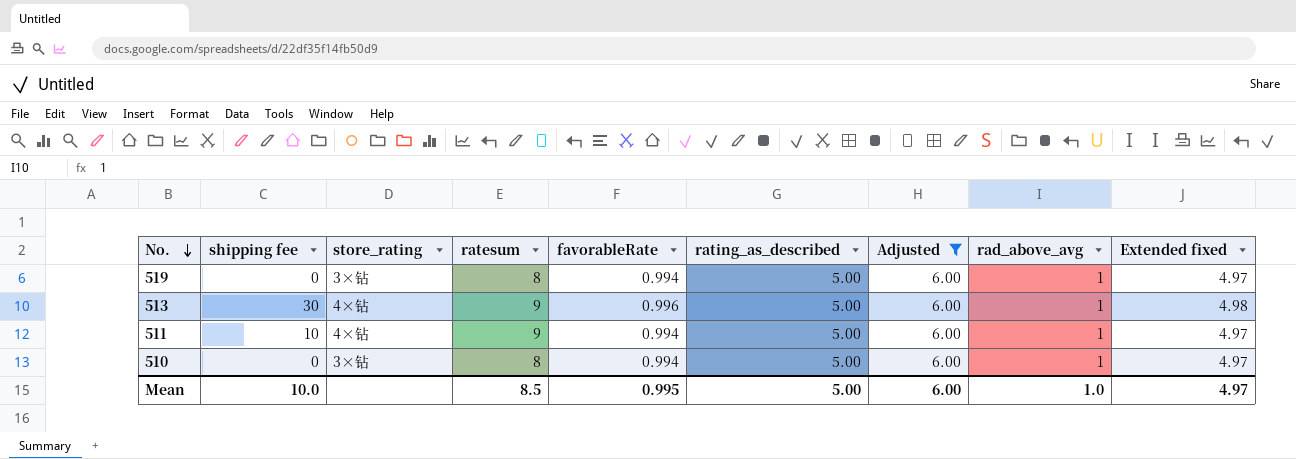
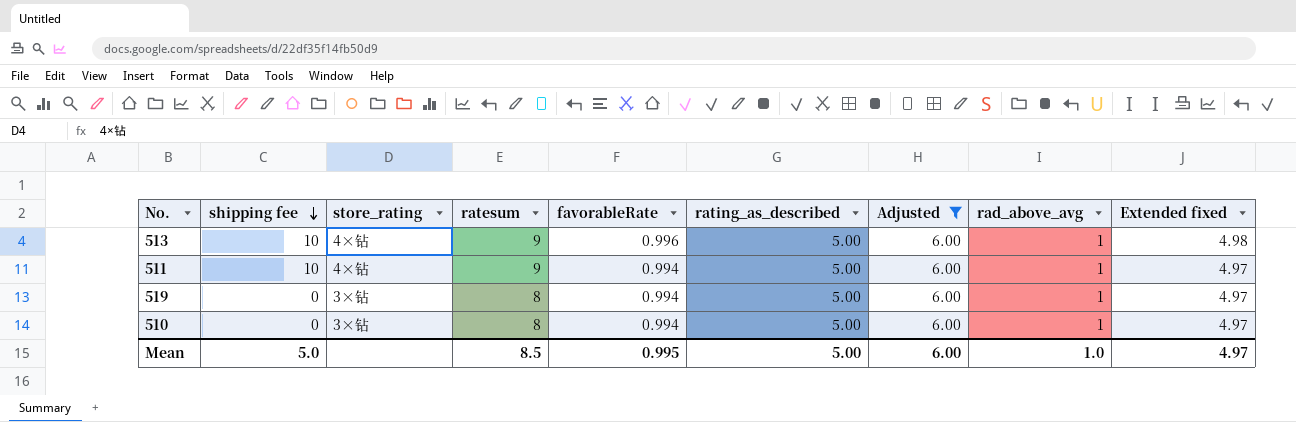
row order: No. descending -> shipping fee descending
513 | shipping fee: 30 -> 10
Mean | shipping fee: 10.0 -> 5.0

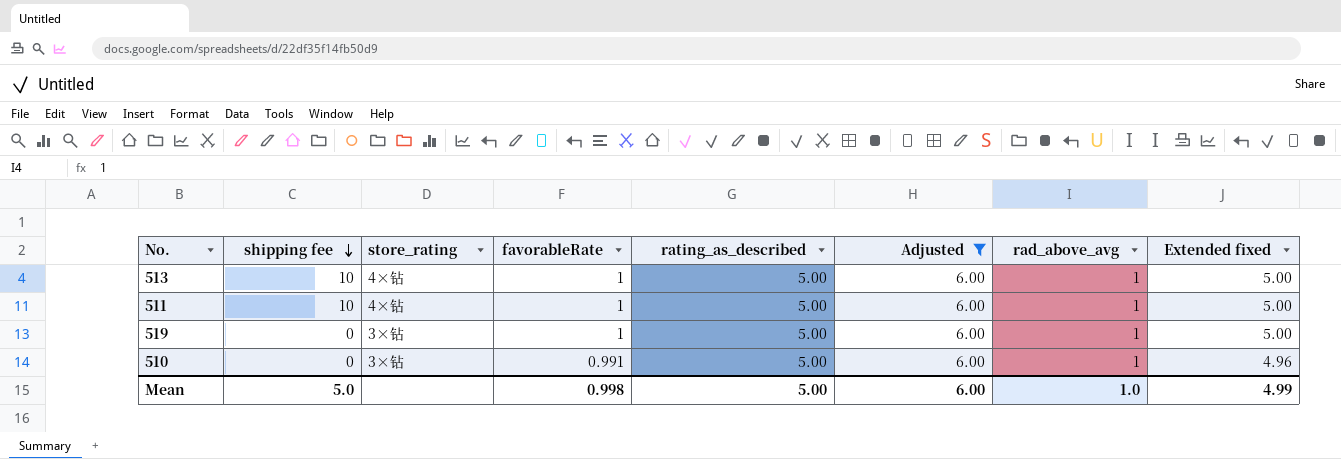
column ratesum | position: 4 -> none
513 | favorableRate: 0.996 -> 1
513 | Extended fixed: 4.98 -> 5.00
511 | favorableRate: 0.994 -> 1
511 | Extended fixed: 4.97 -> 5.00
519 | favorableRate: 0.994 -> 1
519 | Extended fixed: 4.97 -> 5.00
510 | favorableRate: 0.994 -> 0.991
510 | Extended fixed: 4.97 -> 4.96
Mean | favorableRate: 0.995 -> 0.998
Mean | Extended fixed: 4.97 -> 4.99

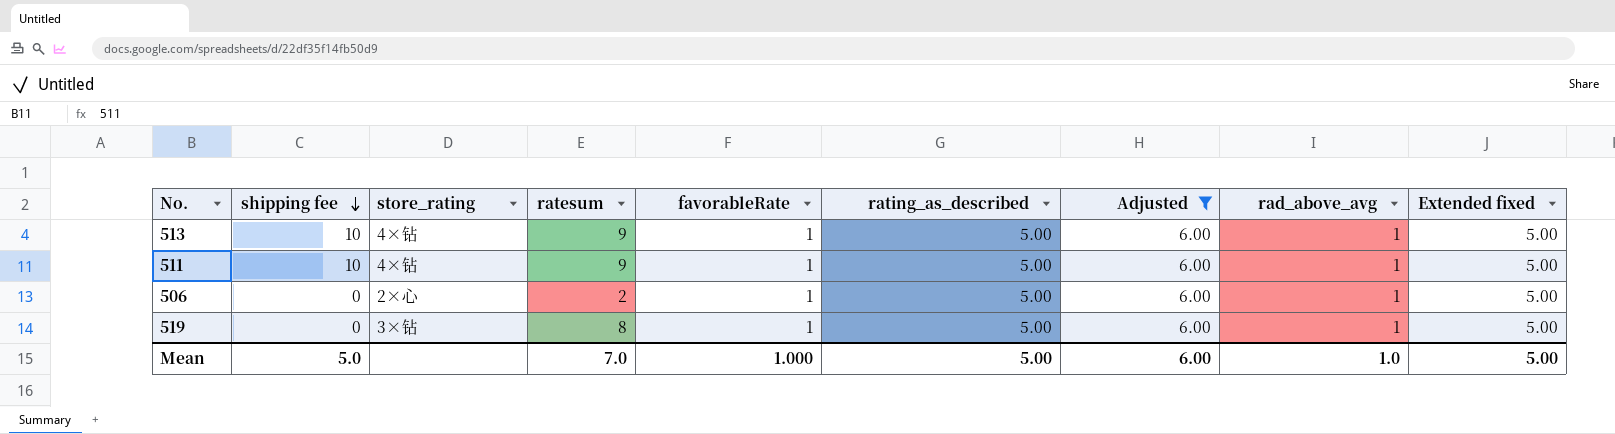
column ratesum | position: none -> 4
row 510: 0 | 3×钻 | 0.991 | 5.00 | 6.00 | 1 | 4.96 -> none
row 506: none -> 0 | 2×心 | 2 | 1 | 5.00 | 6.00 | 1 | 5.00
Mean | favorableRate: 0.998 -> 1.000
Mean | Extended fixed: 4.99 -> 5.00

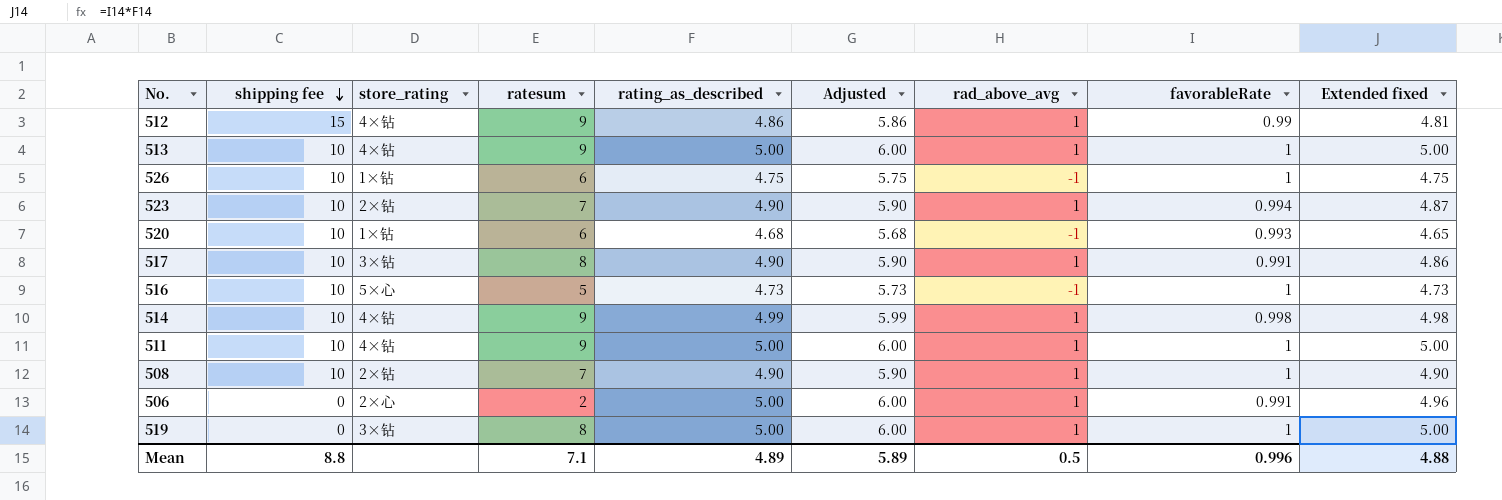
filter: Adjusted = 6.00 -> none
column favorableRate | position: 5 -> 8
506 | favorableRate: 1 -> 0.991
506 | Extended fixed: 5.00 -> 4.96
Mean | shipping fee: 5.0 -> 8.8
Mean | ratesum: 7.0 -> 7.1
Mean | rating_as_described: 5.00 -> 4.89
Mean | Adjusted: 6.00 -> 5.89
Mean | rad_above_avg: 1.0 -> 0.5
Mean | favorableRate: 1.000 -> 0.996
Mean | Extended fixed: 5.00 -> 4.88

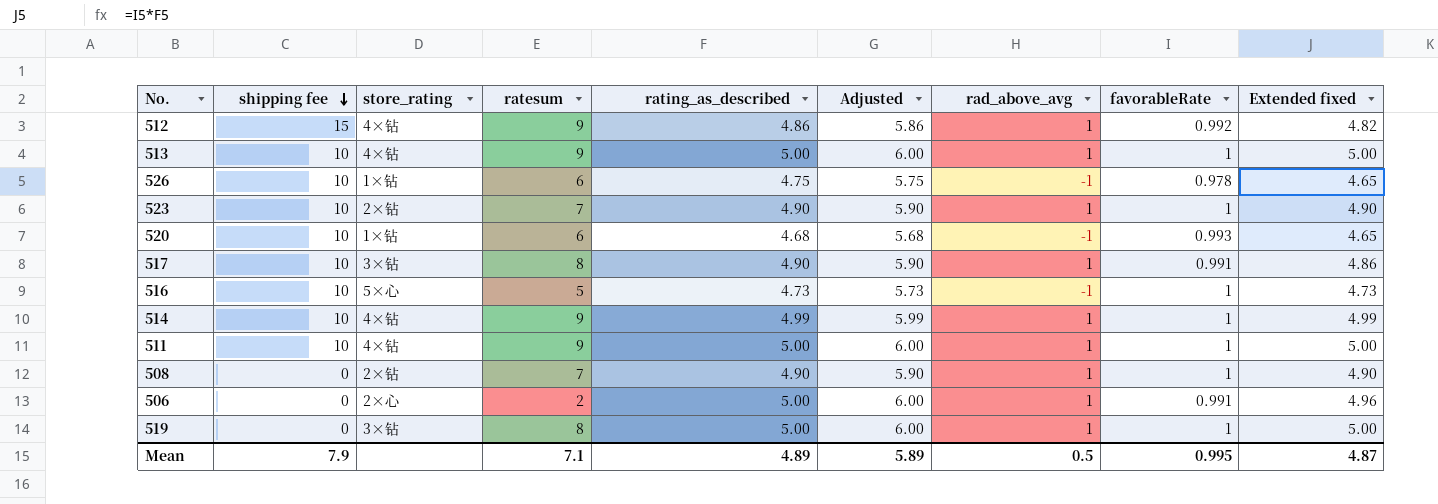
512 | favorableRate: 0.99 -> 0.992
512 | Extended fixed: 4.81 -> 4.82
526 | favorableRate: 1 -> 0.978
526 | Extended fixed: 4.75 -> 4.65
523 | favorableRate: 0.994 -> 1
523 | Extended fixed: 4.87 -> 4.90
514 | favorableRate: 0.998 -> 1
514 | Extended fixed: 4.98 -> 4.99
508 | shipping fee: 10 -> 0
Mean | shipping fee: 8.8 -> 7.9
Mean | favorableRate: 0.996 -> 0.995
Mean | Extended fixed: 4.88 -> 4.87

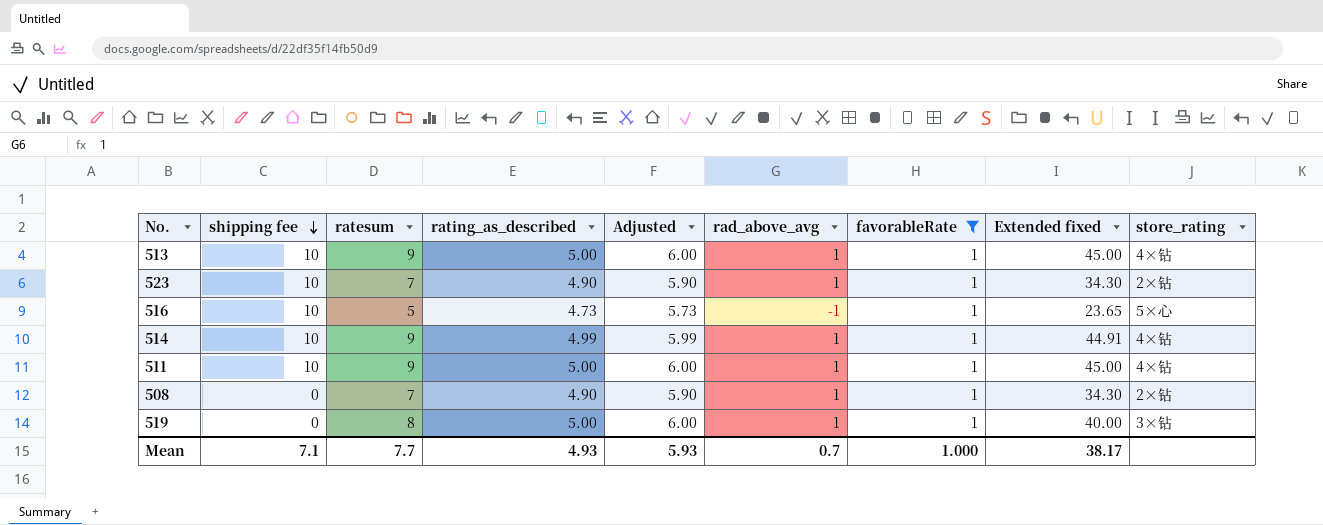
filter: none -> favorableRate = 1
column Extended fixed | formula: [rating_as_described] * [favorableRate] -> [ratesum] * [rating_as_described]
column store_rating | position: 3 -> 9
Mean | shipping fee: 7.9 -> 7.1
Mean | ratesum: 7.1 -> 7.7
Mean | rating_as_described: 4.89 -> 4.93
Mean | Adjusted: 5.89 -> 5.93
Mean | rad_above_avg: 0.5 -> 0.7
Mean | favorableRate: 0.995 -> 1.000
Mean | Extended fixed: 4.87 -> 38.17

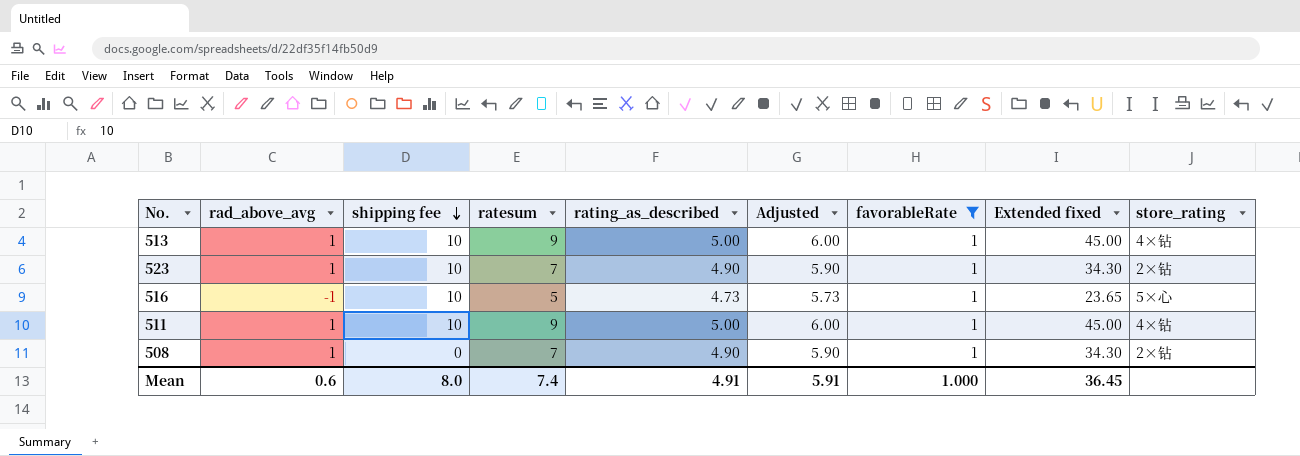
column rad_above_avg | position: 6 -> 2
row 514: 10 | 9 | 4.99 | 5.99 | 1 | 1 | 44.91 | 4×钻 -> none
row 519: 0 | 8 | 5.00 | 6.00 | 1 | 1 | 40.00 | 3×钻 -> none
Mean | rad_above_avg: 0.7 -> 0.6
Mean | shipping fee: 7.1 -> 8.0
Mean | ratesum: 7.7 -> 7.4
Mean | rating_as_described: 4.93 -> 4.91
Mean | Adjusted: 5.93 -> 5.91
Mean | Extended fixed: 38.17 -> 36.45

